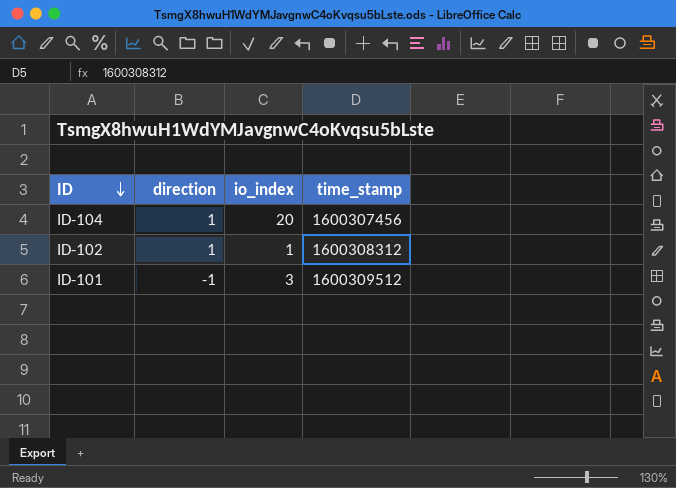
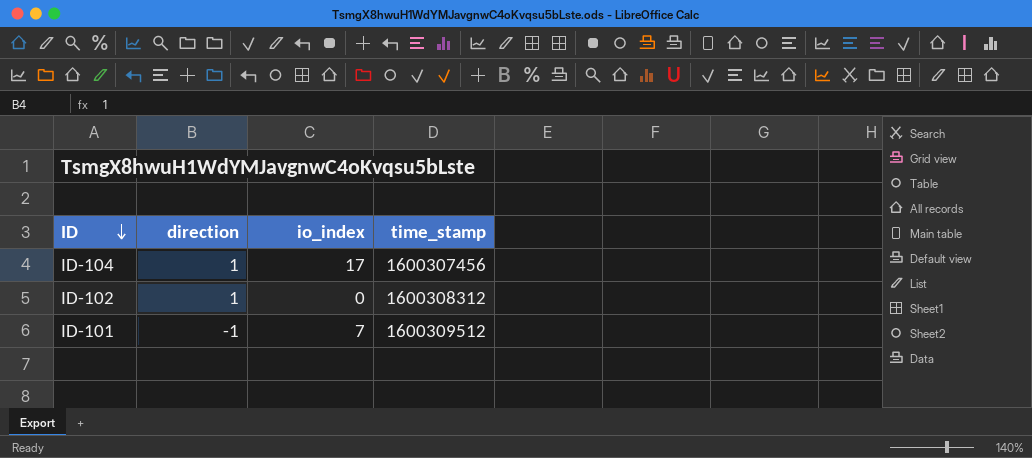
ID-104 | io_index: 20 -> 17
ID-102 | io_index: 1 -> 0
ID-101 | io_index: 3 -> 7

